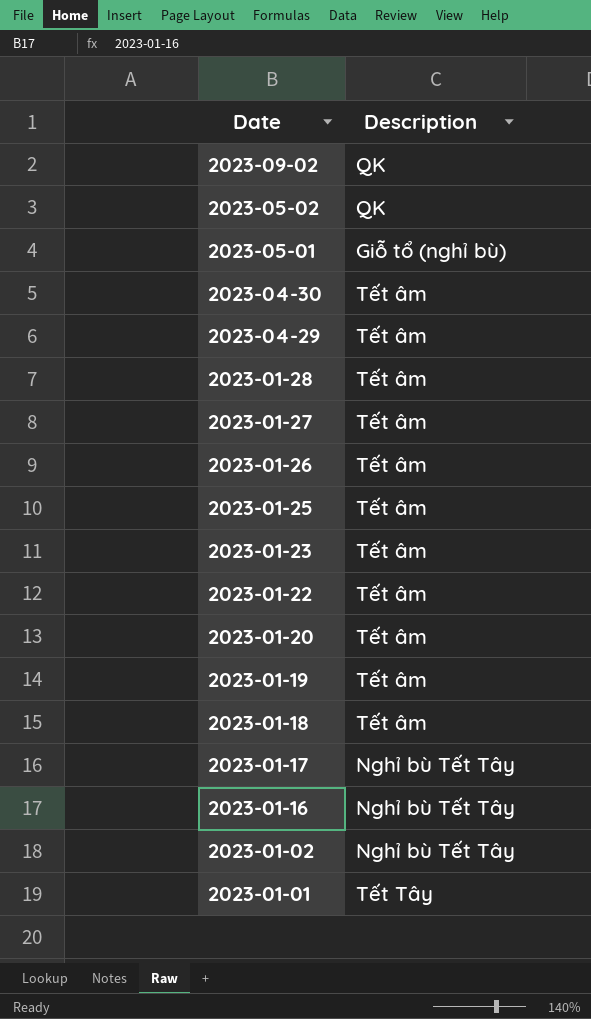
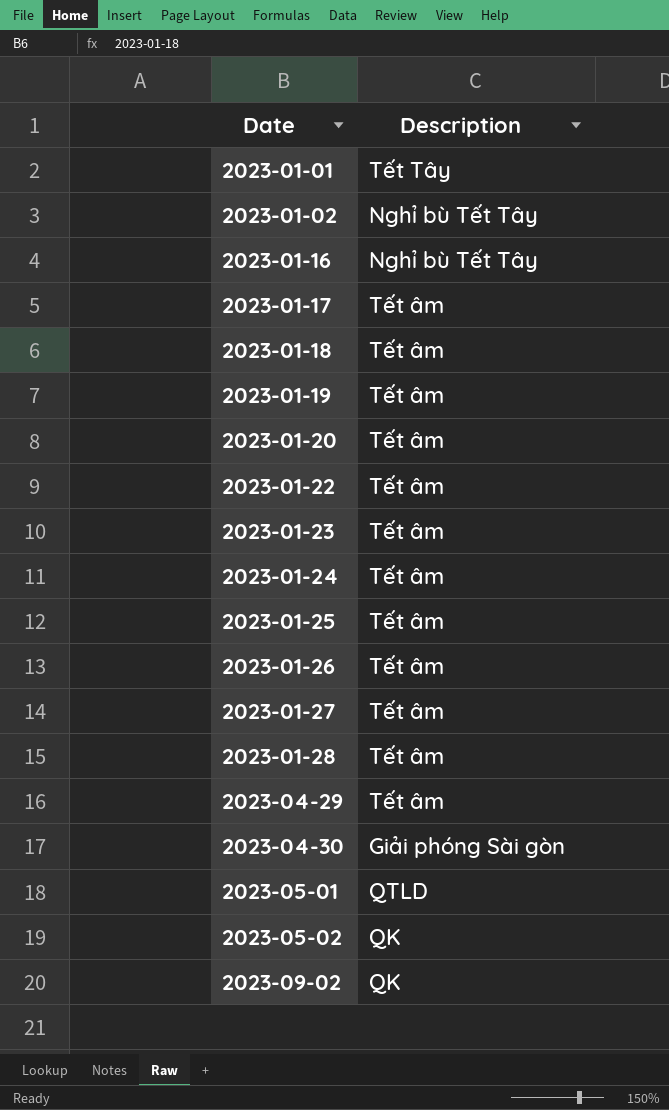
row order: Date descending -> Date ascending
2023-01-17 | Description: Nghỉ bù Tết Tây -> Tết âm
row 2023-01-24: none -> Tết âm
2023-04-30 | Description: Tết âm -> Giải phóng Sài gòn
2023-05-01 | Description: Giỗ tổ (nghỉ bù) -> QTLD

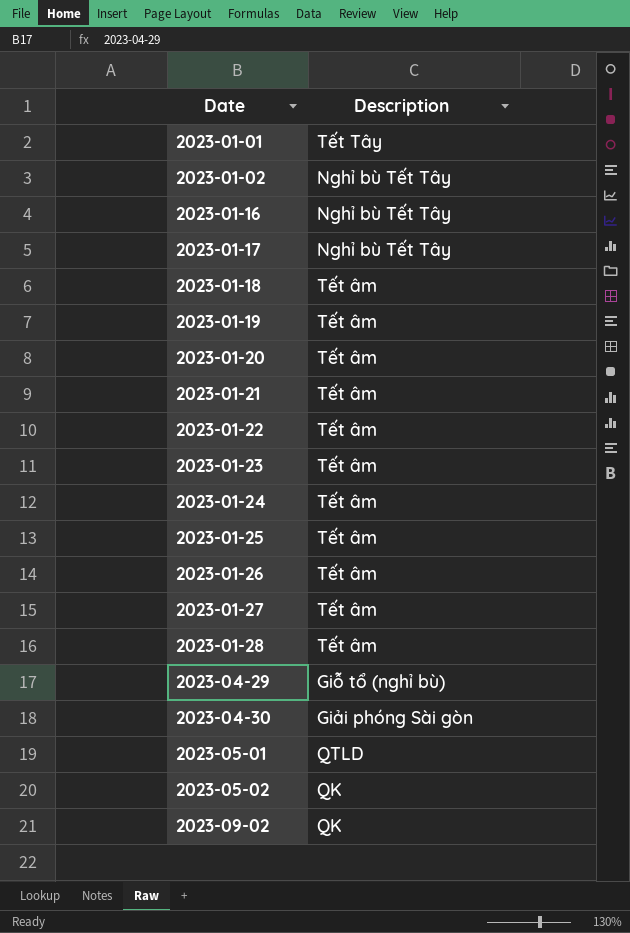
2023-01-17 | Description: Tết âm -> Nghỉ bù Tết Tây
row 2023-01-21: none -> Tết âm
2023-04-29 | Description: Tết âm -> Giỗ tổ (nghỉ bù)

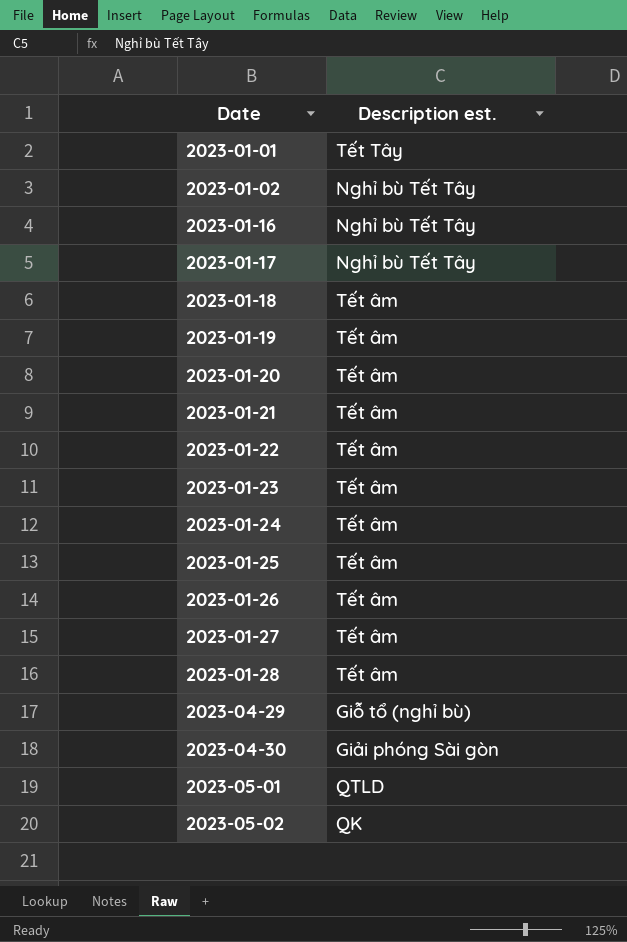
column name: Description -> Description est.
row 2023-09-02: QK -> none

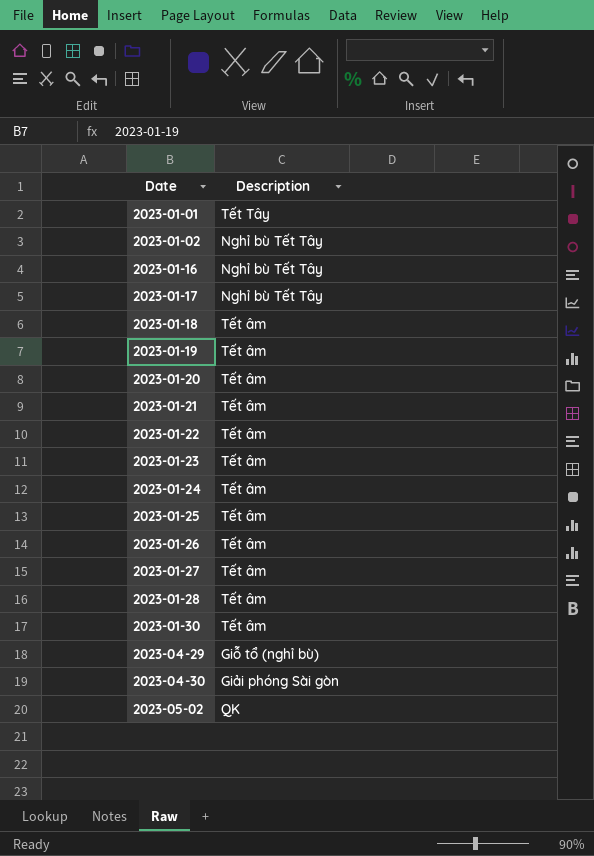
column name: Description est. -> Description
row 2023-05-01: QTLD -> none
row 2023-01-30: none -> Tết âm

